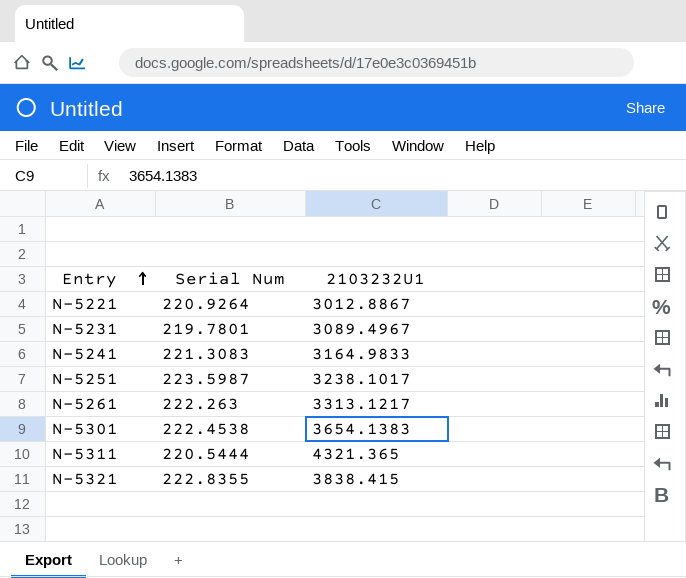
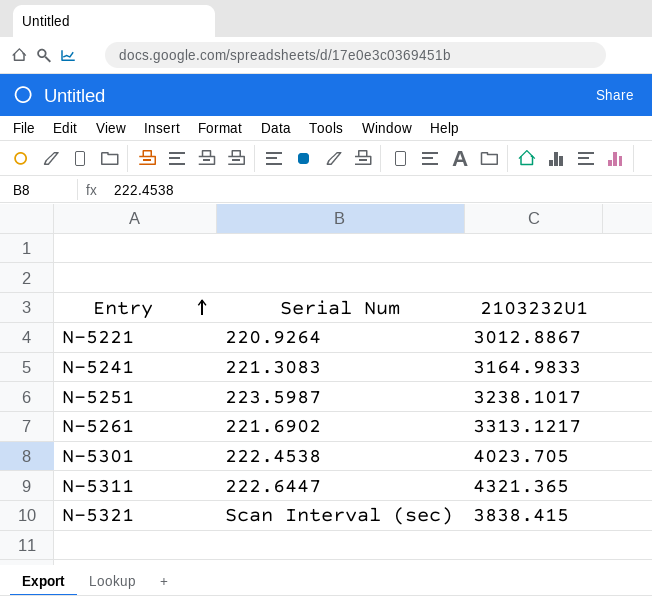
row N-5231: 219.7801 | 3089.4967 -> none
N-5261 | Serial Num: 222.263 -> 221.6902
N-5301 | 2103232U1: 3654.1383 -> 4023.705
N-5311 | Serial Num: 220.5444 -> 222.6447
N-5321 | Serial Num: 222.8355 -> Scan Interval (sec)

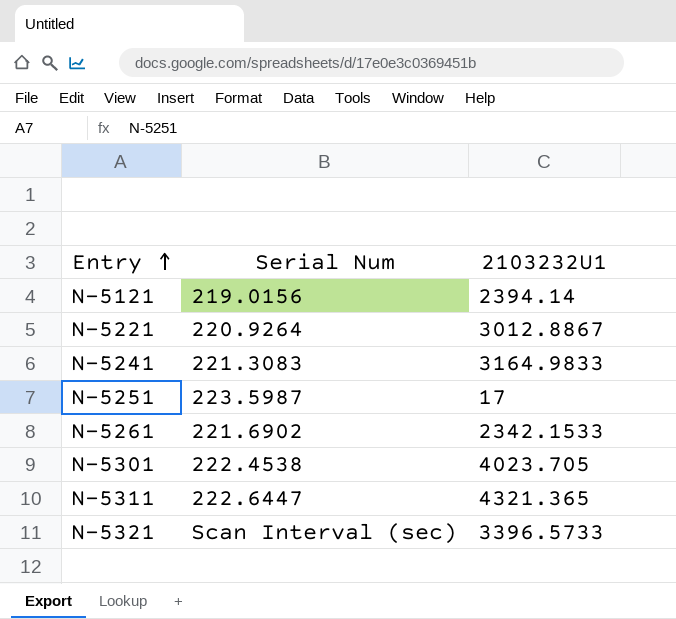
row N-5121: none -> 219.0156 | 2394.14
N-5251 | 2103232U1: 3238.1017 -> 17
N-5261 | 2103232U1: 3313.1217 -> 2342.1533
N-5321 | 2103232U1: 3838.415 -> 3396.5733

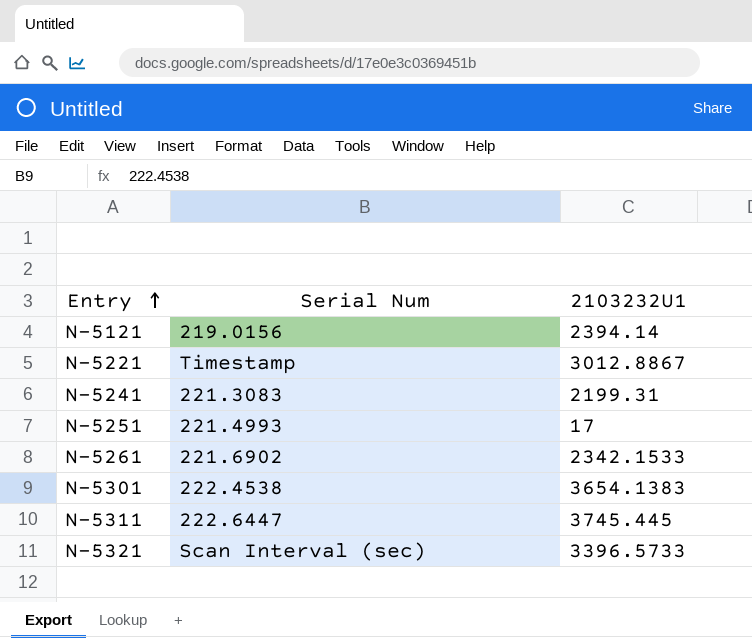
N-5221 | Serial Num: 220.9264 -> Timestamp
N-5241 | 2103232U1: 3164.9833 -> 2199.31
N-5251 | Serial Num: 223.5987 -> 221.4993
N-5301 | 2103232U1: 4023.705 -> 3654.1383
N-5311 | 2103232U1: 4321.365 -> 3745.445

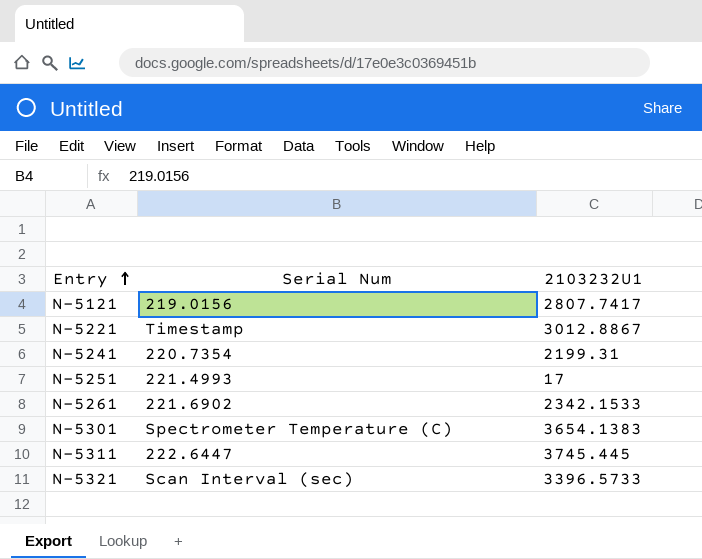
N-5121 | 2103232U1: 2394.14 -> 2807.7417
N-5241 | Serial Num: 221.3083 -> 220.7354
N-5301 | Serial Num: 222.4538 -> Spectrometer Temperature (C)

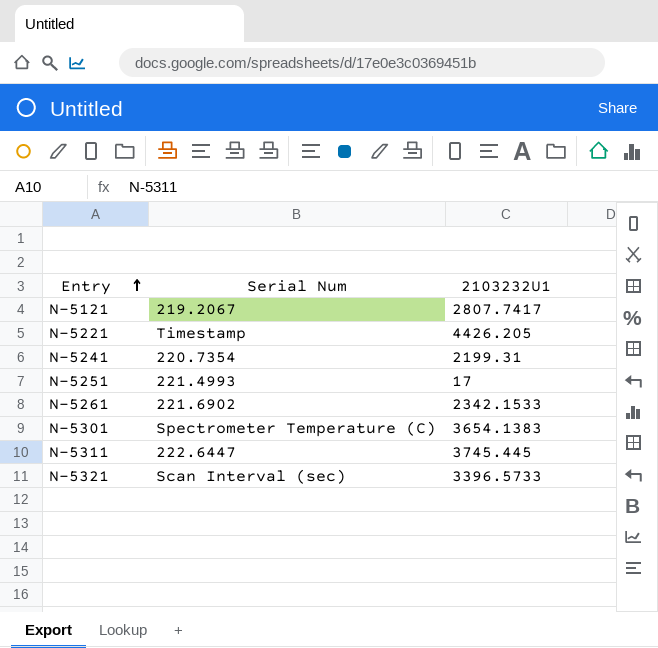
N-5121 | Serial Num: 219.0156 -> 219.2067
N-5221 | 2103232U1: 3012.8867 -> 4426.205

